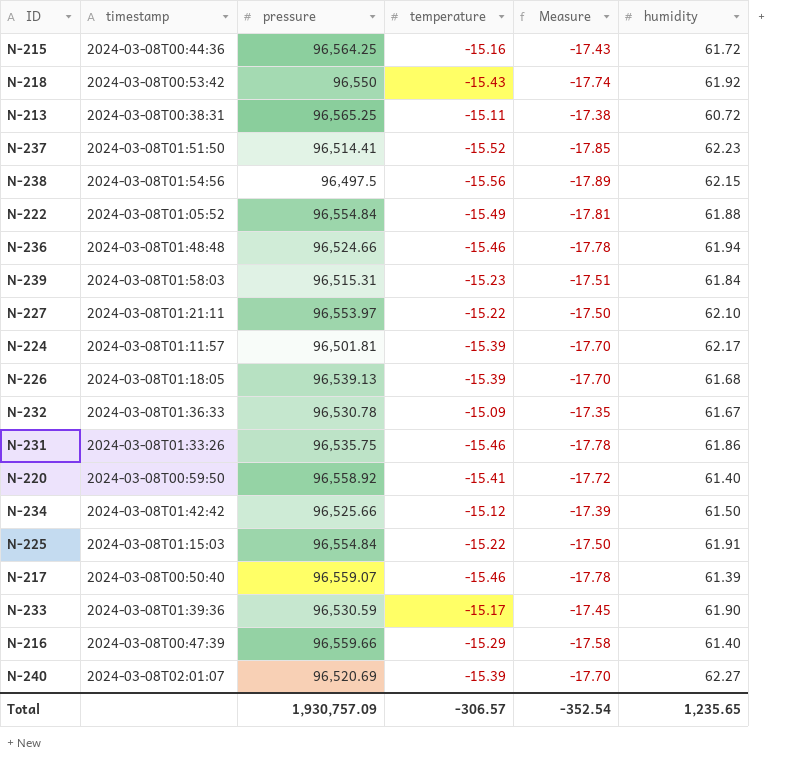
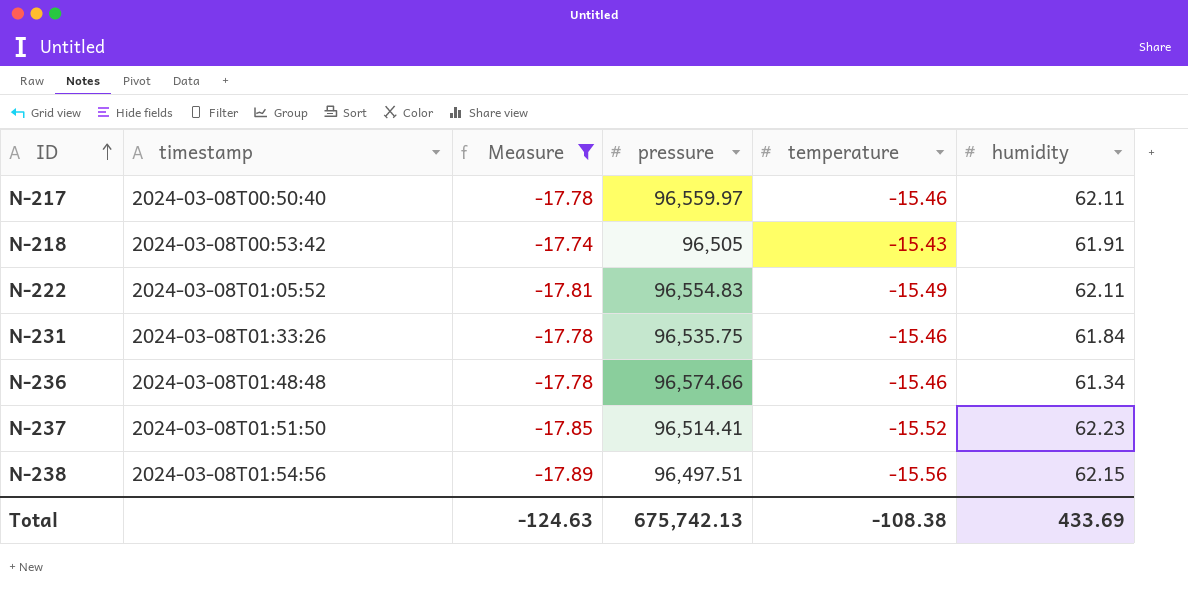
filter: none -> Measure <= -17.74
row order: none -> ID ascending
column Measure | position: 5 -> 3
N-217 | pressure: 96,559.07 -> 96,559.97
N-217 | humidity: 61.39 -> 62.11
N-218 | pressure: 96,550 -> 96,505
N-218 | humidity: 61.92 -> 61.91
N-222 | pressure: 96,554.84 -> 96,554.83
N-222 | humidity: 61.88 -> 62.11
N-231 | humidity: 61.86 -> 61.84
N-236 | pressure: 96,524.66 -> 96,574.66
N-236 | humidity: 61.94 -> 61.34
N-238 | pressure: 96,497.5 -> 96,497.51
Total | Measure: -352.54 -> -124.63
Total | pressure: 1,930,757.09 -> 675,742.13
Total | temperature: -306.57 -> -108.38
Total | humidity: 1,235.65 -> 433.69

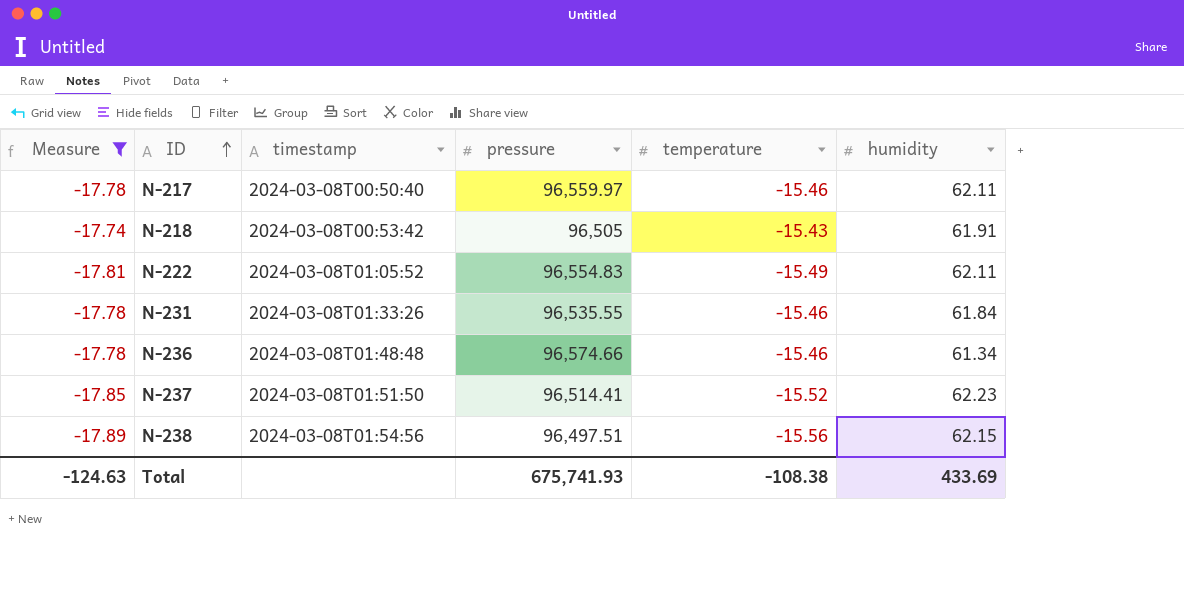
column Measure | position: 3 -> 1
N-231 | pressure: 96,535.75 -> 96,535.55
Total | pressure: 675,742.13 -> 675,741.93

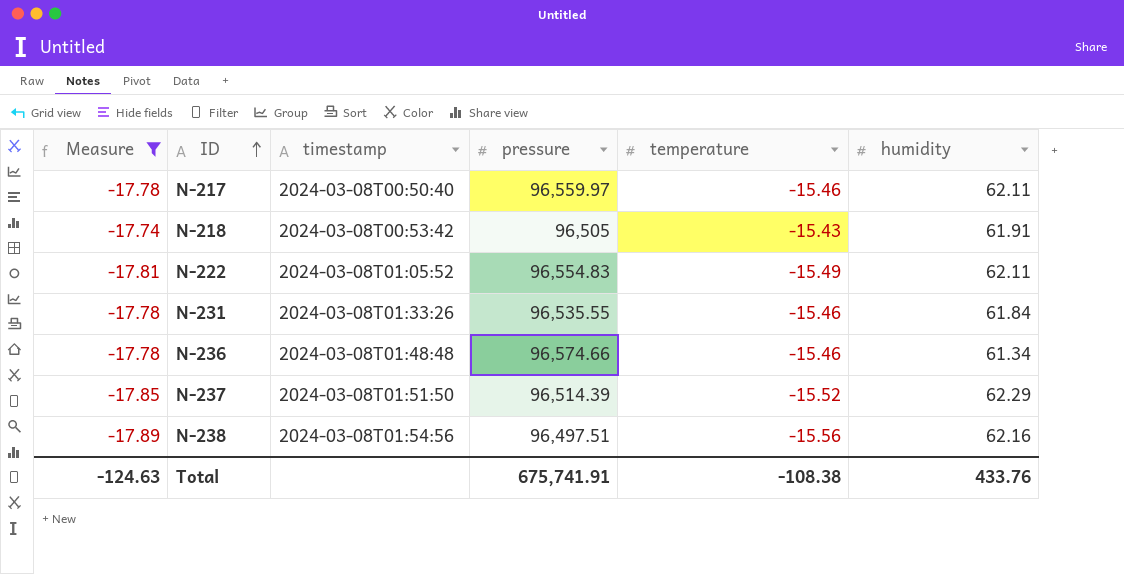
N-237 | pressure: 96,514.41 -> 96,514.39
N-237 | humidity: 62.23 -> 62.29
N-238 | humidity: 62.15 -> 62.16
Total | pressure: 675,741.93 -> 675,741.91
Total | humidity: 433.69 -> 433.76

